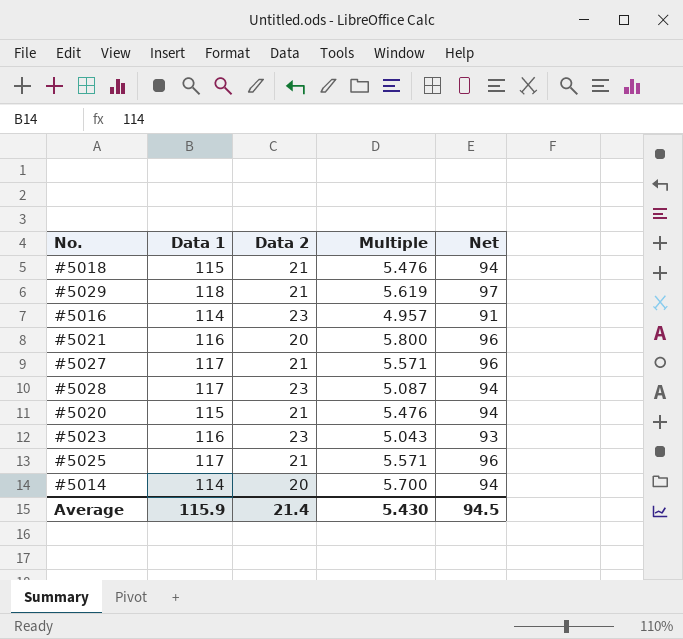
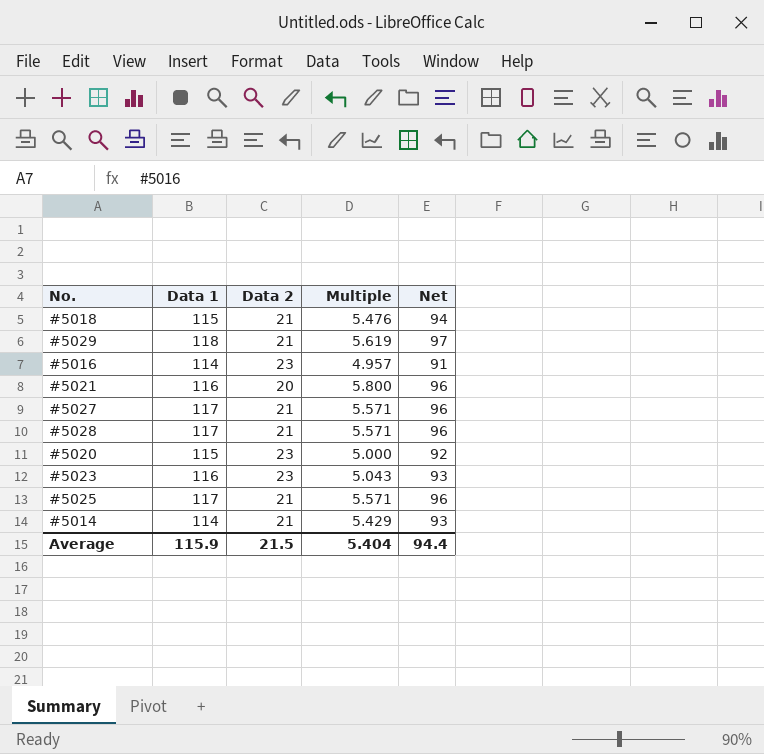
#5028 | Data 2: 23 -> 21
#5028 | Multiple: 5.087 -> 5.571
#5028 | Net: 94 -> 96
#5020 | Data 2: 21 -> 23
#5020 | Multiple: 5.476 -> 5.000
#5020 | Net: 94 -> 92
#5014 | Data 2: 20 -> 21
#5014 | Multiple: 5.700 -> 5.429
#5014 | Net: 94 -> 93
Average | Data 2: 21.4 -> 21.5
Average | Multiple: 5.430 -> 5.404
Average | Net: 94.5 -> 94.4

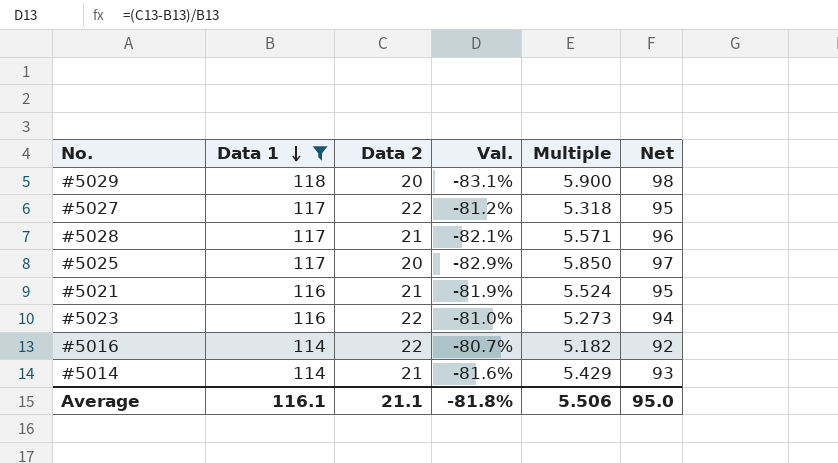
filter: none -> Data 1 != 115
row order: none -> Data 1 descending
column Val. | formula: none -> ([Data 2] - [Data 1]) / [Data 1]
#5029 | Data 2: 21 -> 20
#5029 | Multiple: 5.619 -> 5.900
#5029 | Net: 97 -> 98
#5027 | Data 2: 21 -> 22
#5027 | Multiple: 5.571 -> 5.318
#5027 | Net: 96 -> 95
#5025 | Data 2: 21 -> 20
#5025 | Multiple: 5.571 -> 5.850
#5025 | Net: 96 -> 97
#5021 | Data 2: 20 -> 21
#5021 | Multiple: 5.800 -> 5.524
#5021 | Net: 96 -> 95
#5023 | Data 2: 23 -> 22
#5023 | Multiple: 5.043 -> 5.273
#5023 | Net: 93 -> 94
#5016 | Data 2: 23 -> 22
#5016 | Multiple: 4.957 -> 5.182
#5016 | Net: 91 -> 92
Average | Data 1: 115.9 -> 116.1
Average | Data 2: 21.5 -> 21.1
Average | Multiple: 5.404 -> 5.506
Average | Net: 94.4 -> 95.0

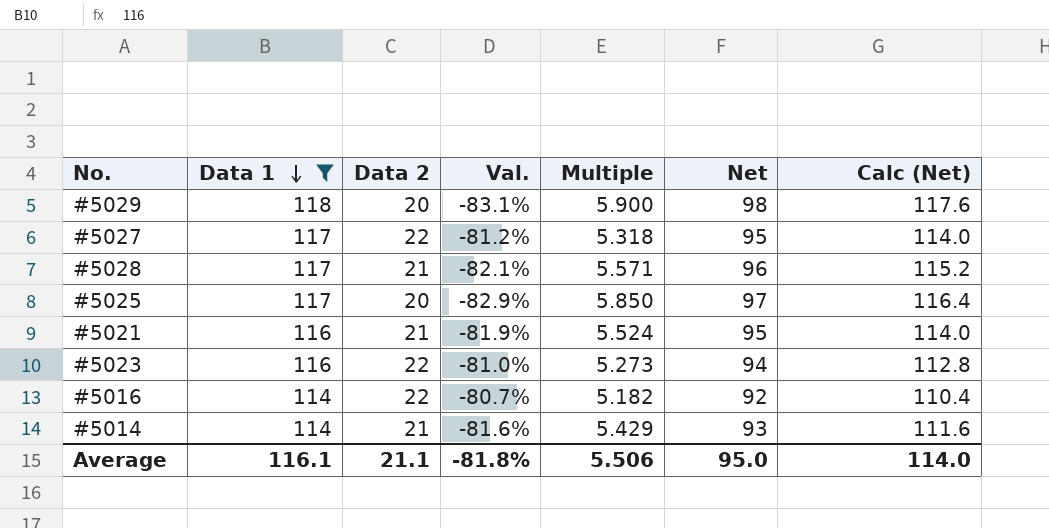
column Calc (Net) | formula: none -> [Net] * 1.2

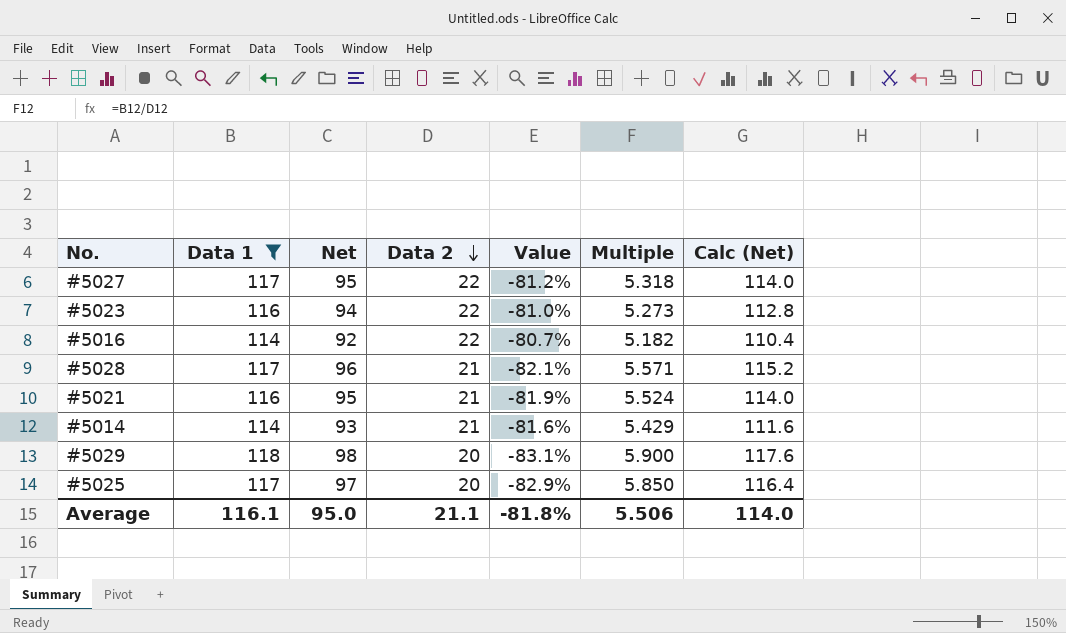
row order: Data 1 descending -> Data 2 descending
column Net | position: 6 -> 3
column name: Val. -> Value

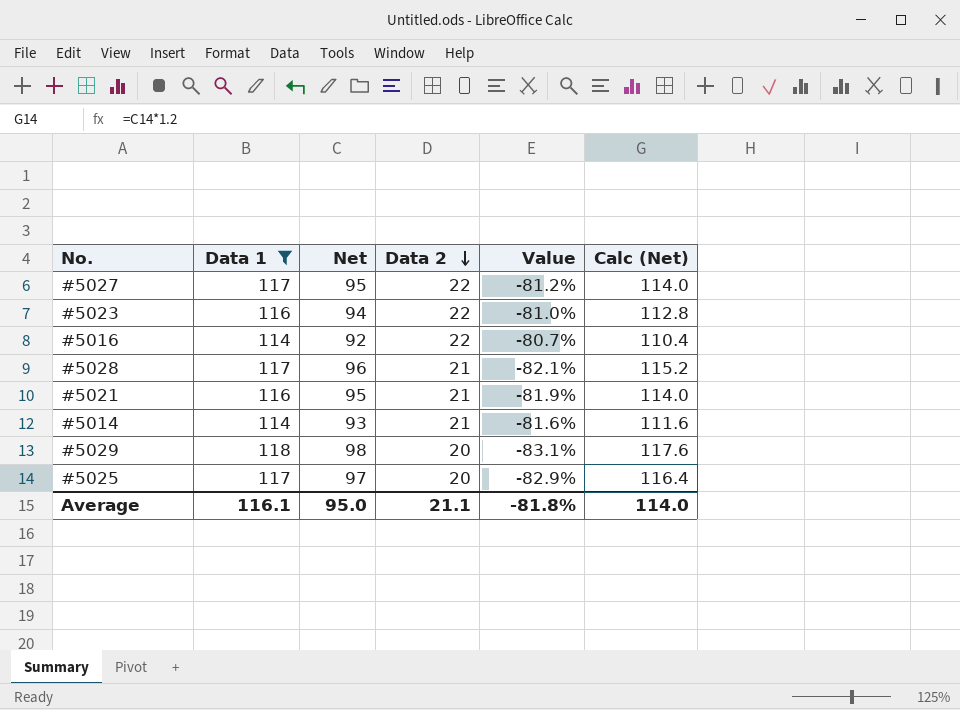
column Multiple | formula: [Data 1] / [Data 2] -> none

